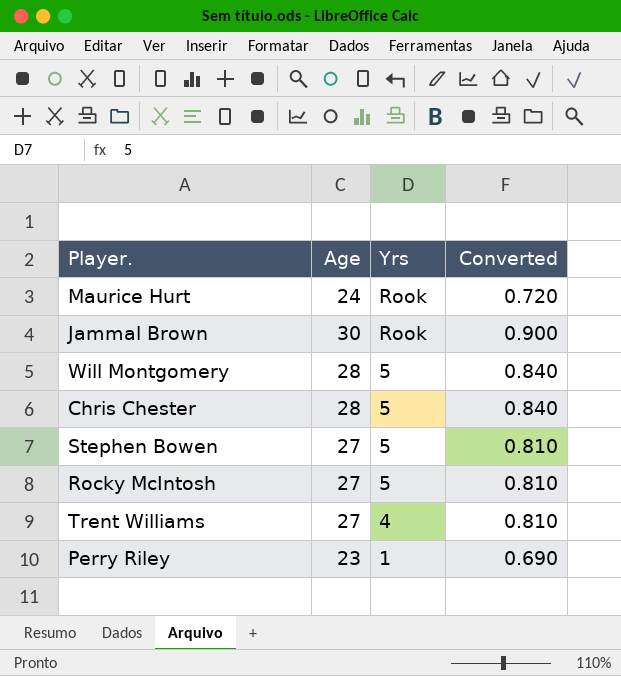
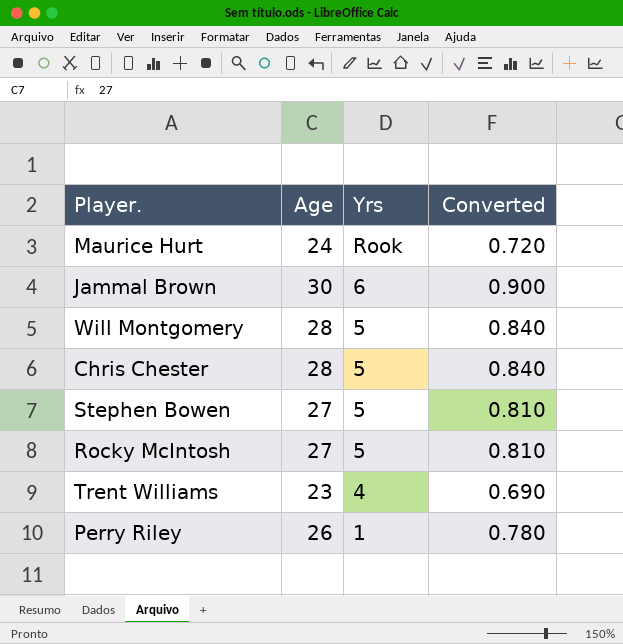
Jammal Brown | Yrs: Rook -> 6
Trent Williams | Age: 27 -> 23
Trent Williams | Converted: 0.810 -> 0.690
Perry Riley | Age: 23 -> 26
Perry Riley | Converted: 0.690 -> 0.780

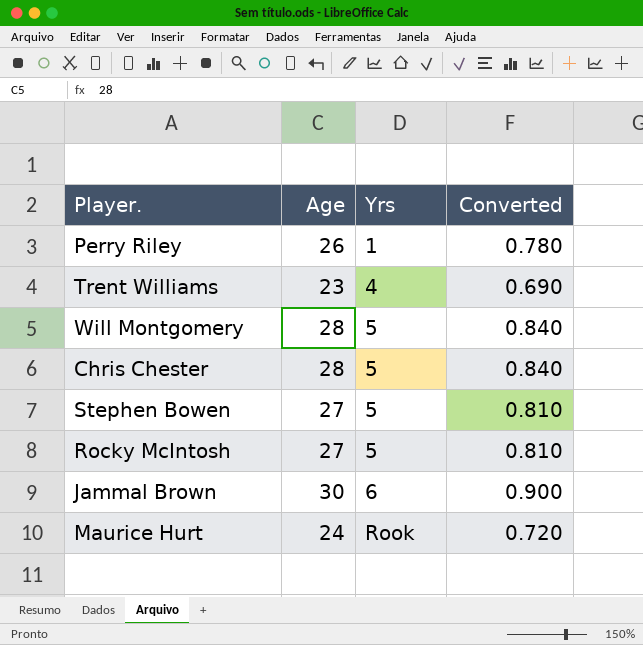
row order: Yrs descending -> Yrs ascending

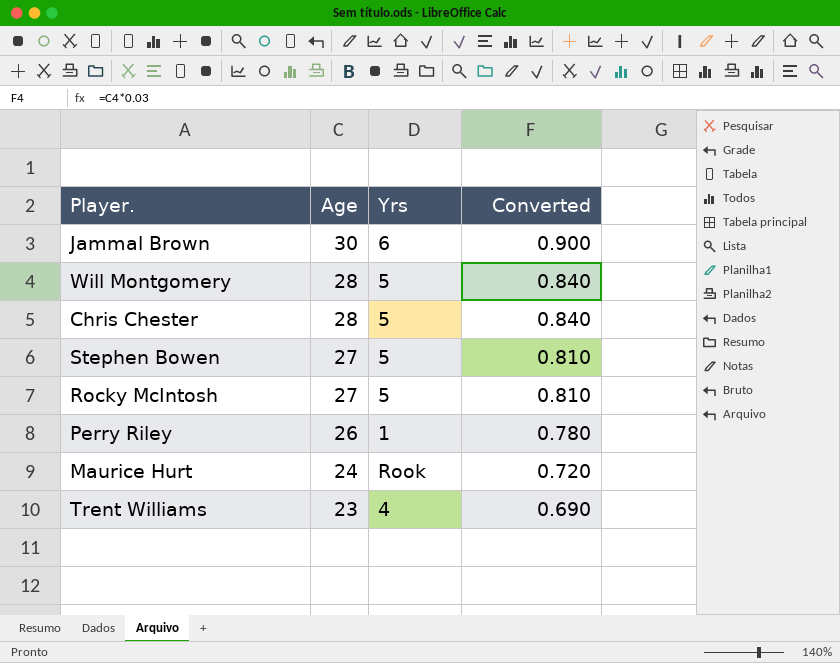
row order: Yrs ascending -> Age descending

